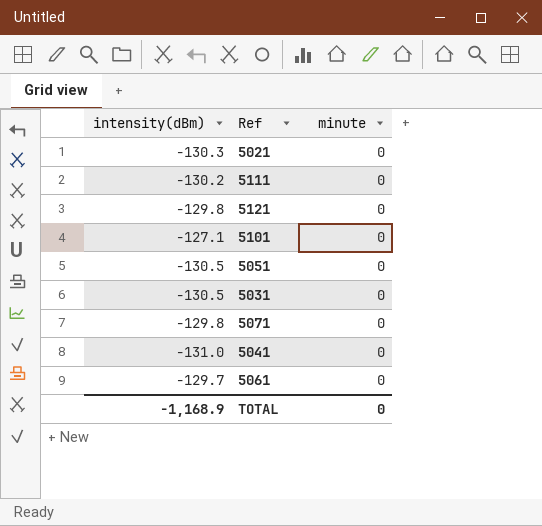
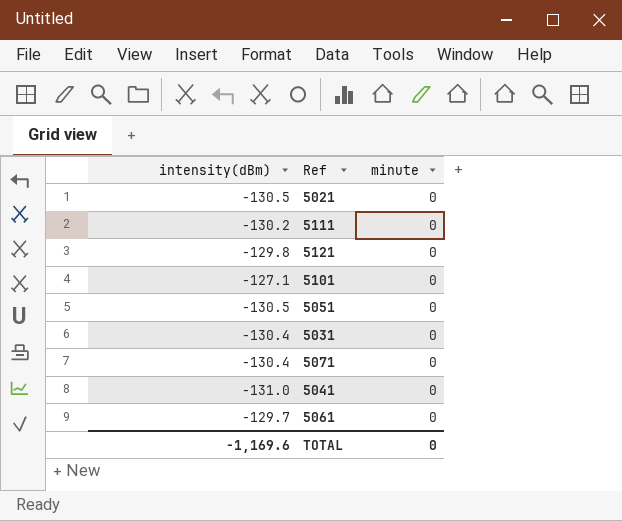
5021 | intensity(dBm): -130.3 -> -130.5
5031 | intensity(dBm): -130.5 -> -130.4
5071 | intensity(dBm): -129.8 -> -130.4
TOTAL | intensity(dBm): -1,168.9 -> -1,169.6

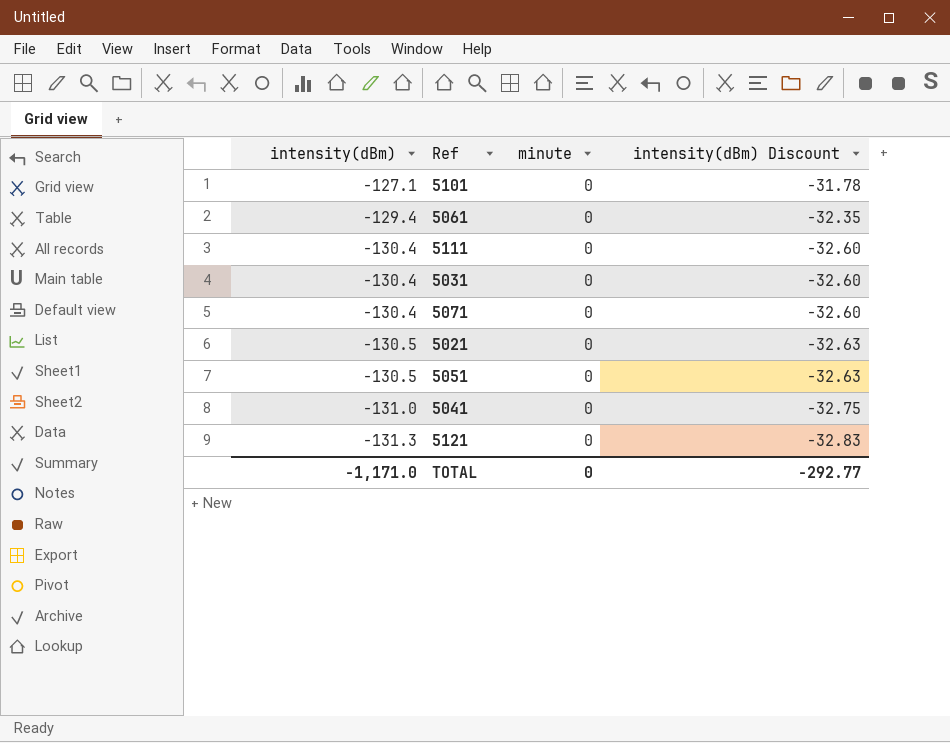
row order: none -> intensity(dBm) descending
column intensity(dBm) Discount | formula: none -> [intensity(dBm)] * 0.25
5061 | intensity(dBm): -129.7 -> -129.4
5111 | intensity(dBm): -130.2 -> -130.4
5121 | intensity(dBm): -129.8 -> -131.3
TOTAL | intensity(dBm): -1,169.6 -> -1,171.0

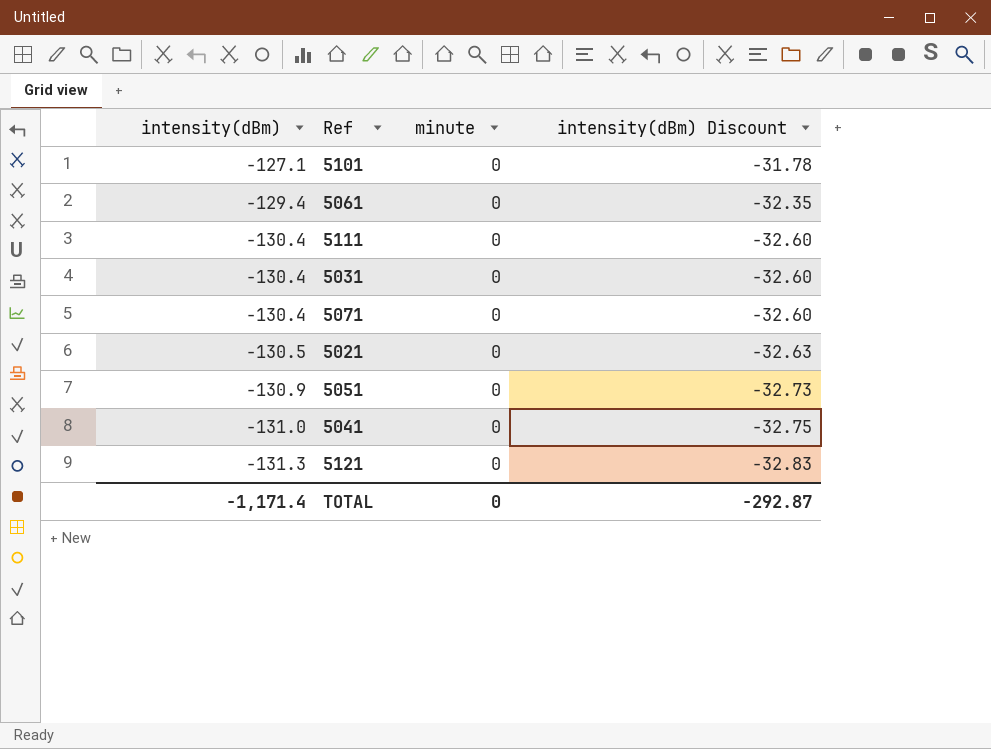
5051 | intensity(dBm): -130.5 -> -130.9
5051 | intensity(dBm) Discount: -32.63 -> -32.73
TOTAL | intensity(dBm): -1,171.0 -> -1,171.4
TOTAL | intensity(dBm) Discount: -292.77 -> -292.87

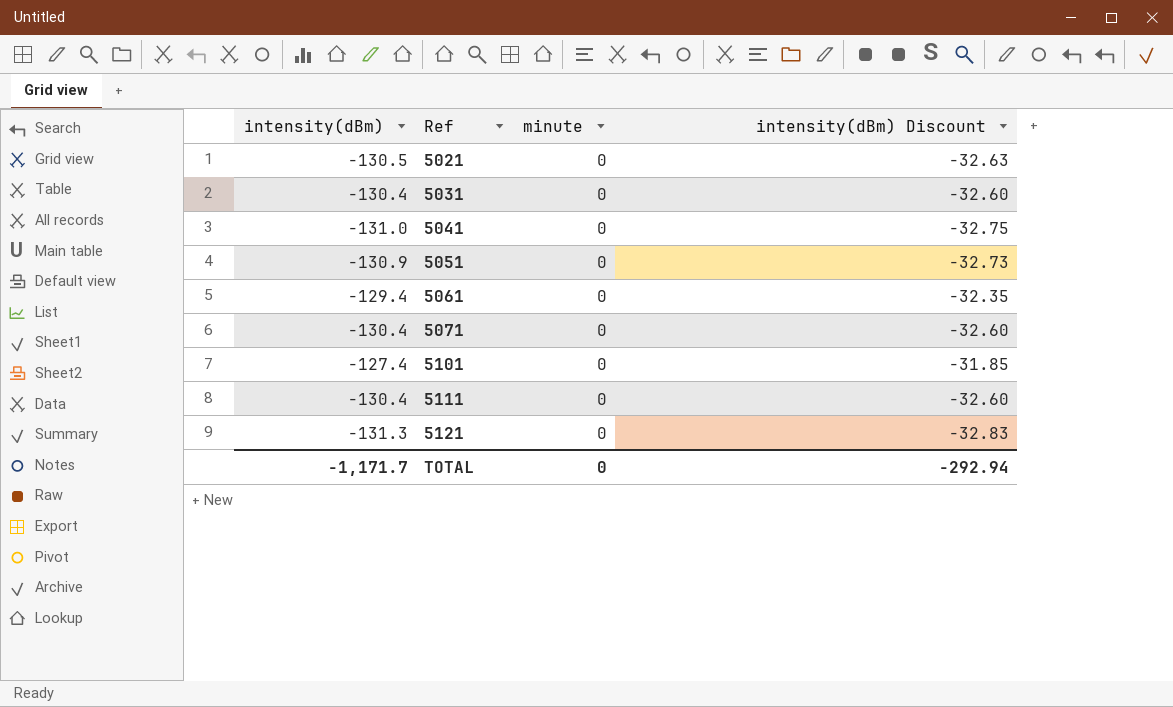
row order: intensity(dBm) descending -> Ref ascending
5101 | intensity(dBm): -127.1 -> -127.4
5101 | intensity(dBm) Discount: -31.78 -> -31.85
TOTAL | intensity(dBm): -1,171.4 -> -1,171.7
TOTAL | intensity(dBm) Discount: -292.87 -> -292.94

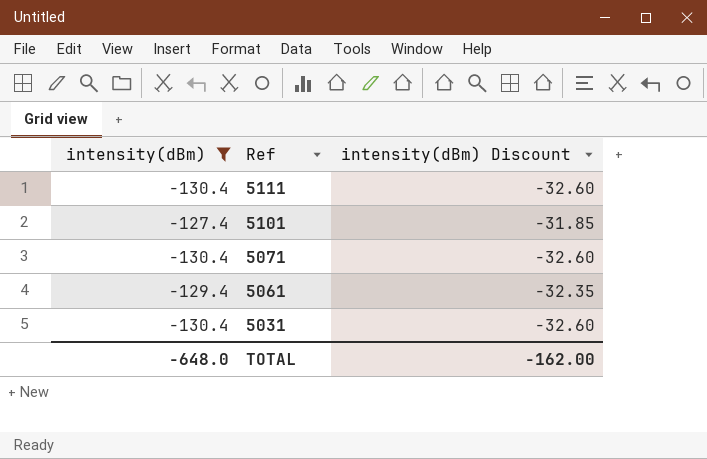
filter: none -> intensity(dBm) >= -130.4
row order: Ref ascending -> Ref descending
column minute | position: 3 -> none
TOTAL | intensity(dBm): -1,171.7 -> -648.0
TOTAL | intensity(dBm) Discount: -292.94 -> -162.00

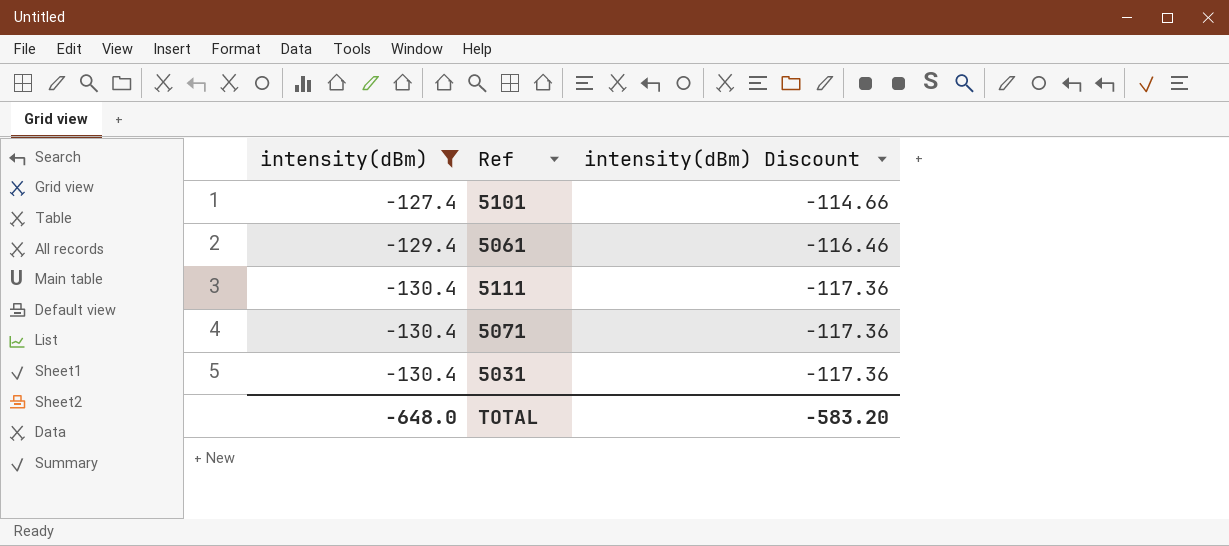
row order: Ref descending -> intensity(dBm) descending
column intensity(dBm) Discount | formula: [intensity(dBm)] * 0.25 -> [intensity(dBm)] * 0.9
TOTAL | intensity(dBm) Discount: -162.00 -> -583.20

